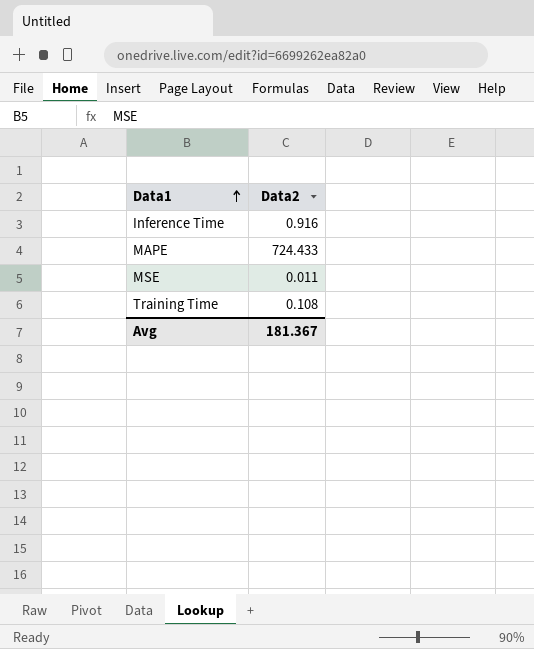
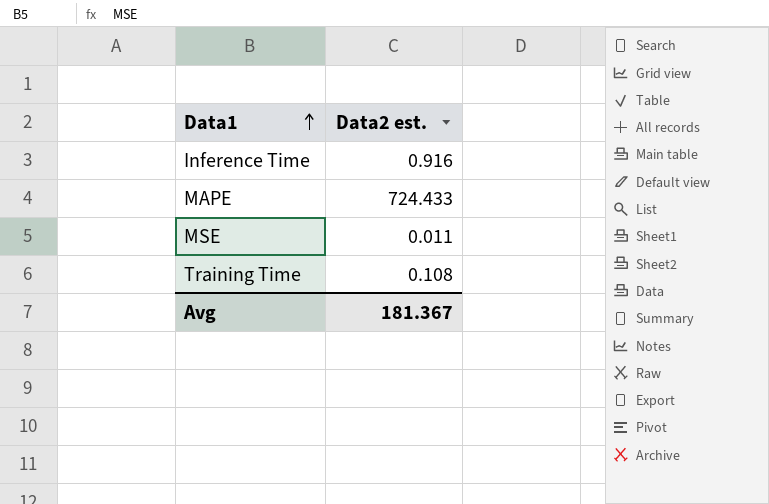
column name: Data2 -> Data2 est.

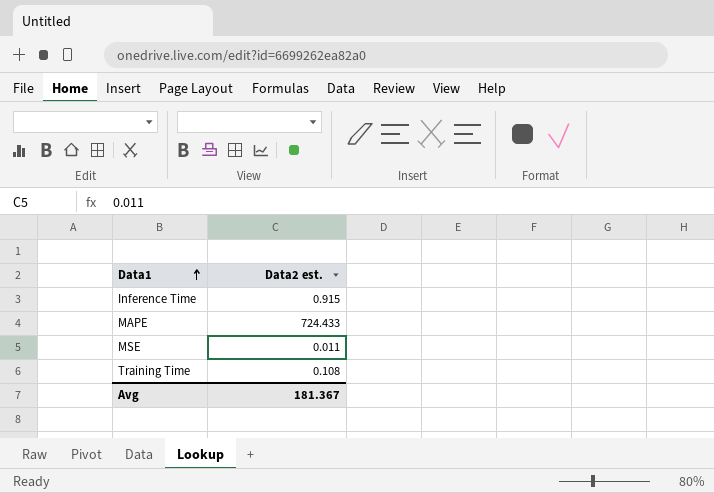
Inference Time | Data2 est.: 0.916 -> 0.915

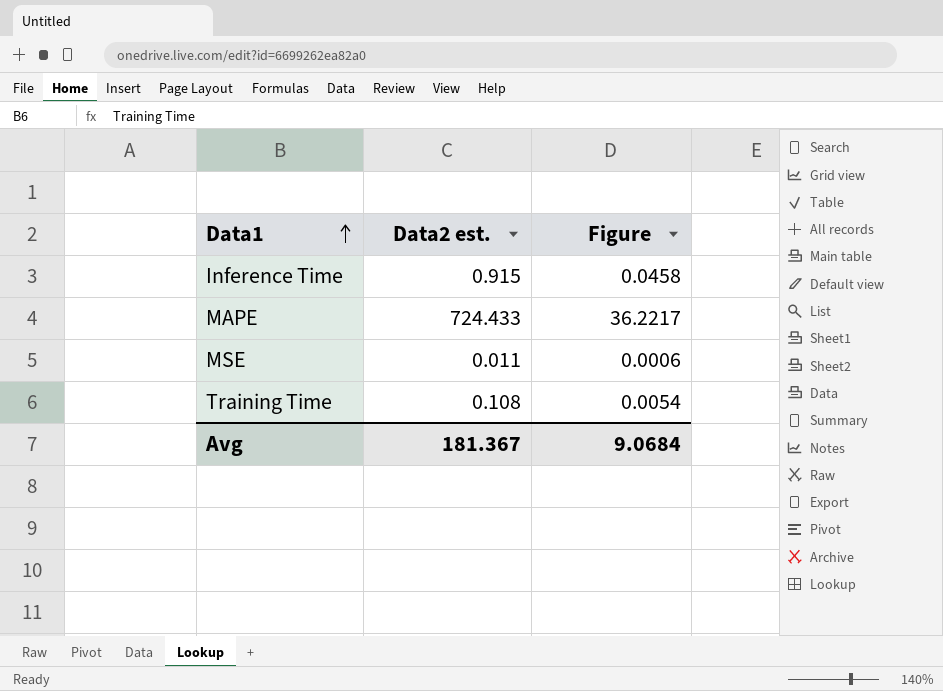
column Figure | formula: none -> [Data2 est.] * 0.05

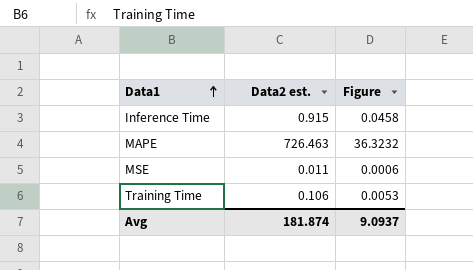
MAPE | Data2 est.: 724.433 -> 726.463
MAPE | Figure: 36.2217 -> 36.3232
Training Time | Data2 est.: 0.108 -> 0.106
Training Time | Figure: 0.0054 -> 0.0053
Avg | Data2 est.: 181.367 -> 181.874
Avg | Figure: 9.0684 -> 9.0937

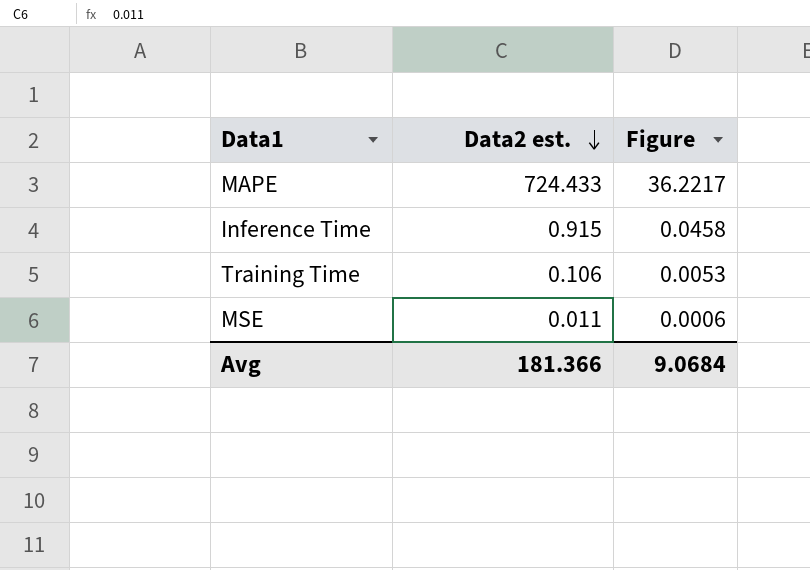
row order: Data1 ascending -> Data2 est. descending
MAPE | Data2 est.: 726.463 -> 724.433
MAPE | Figure: 36.3232 -> 36.2217
Avg | Data2 est.: 181.874 -> 181.366
Avg | Figure: 9.0937 -> 9.0684

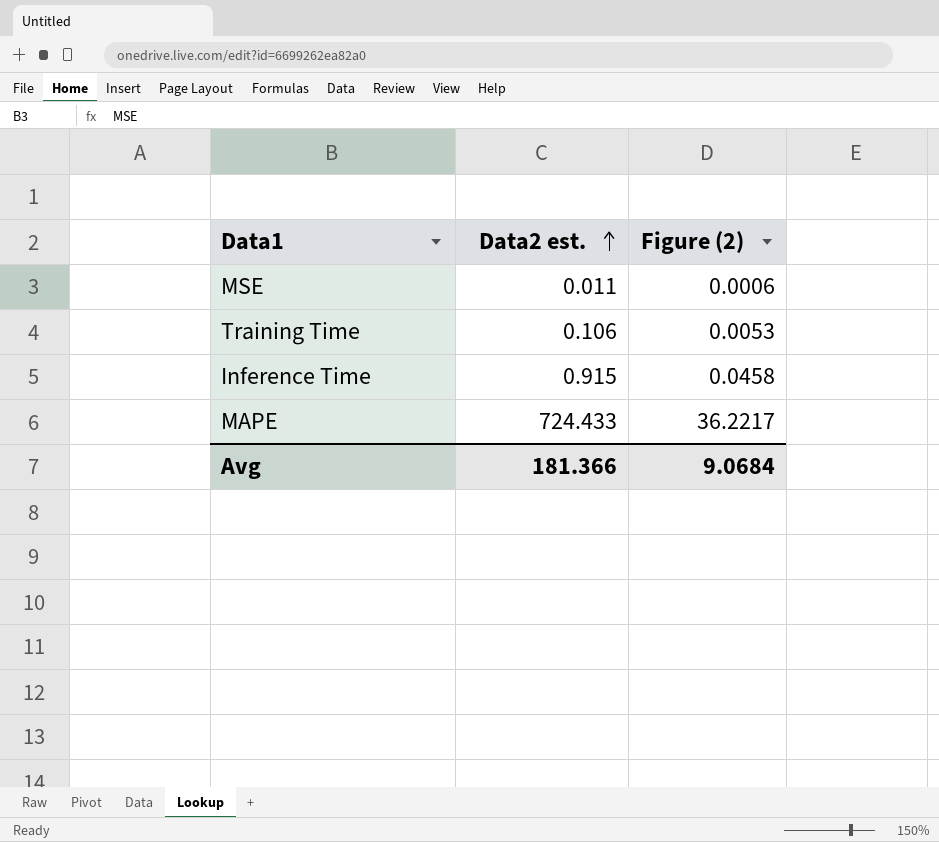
row order: Data2 est. descending -> Data2 est. ascending
column name: Figure -> Figure (2)

